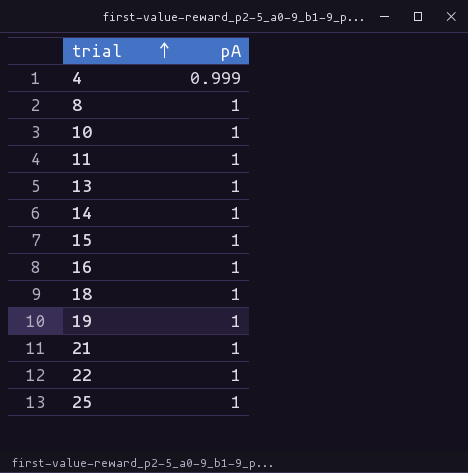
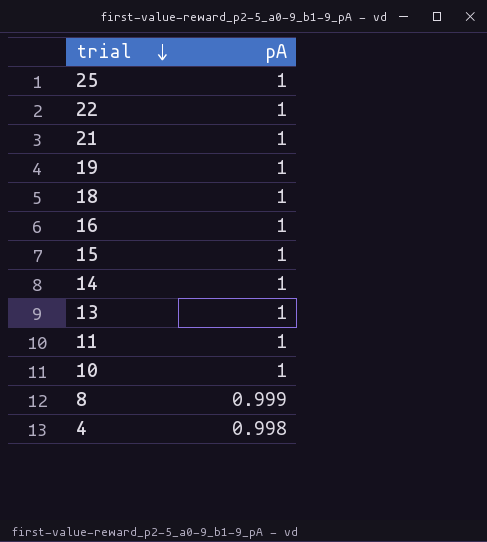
row order: trial ascending -> trial descending
8 | pA: 1 -> 0.999
4 | pA: 0.999 -> 0.998

